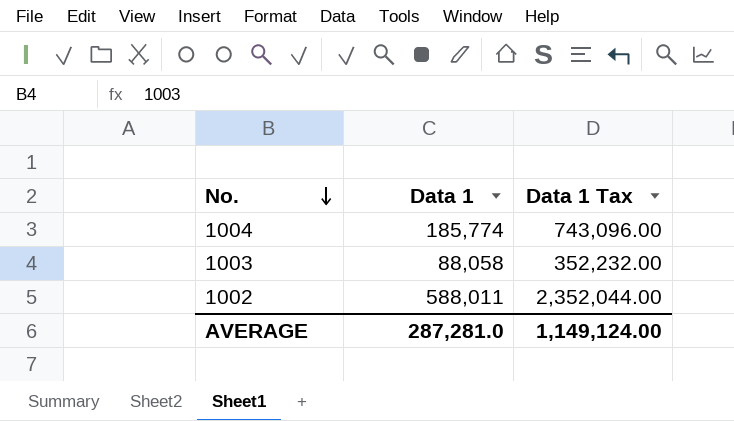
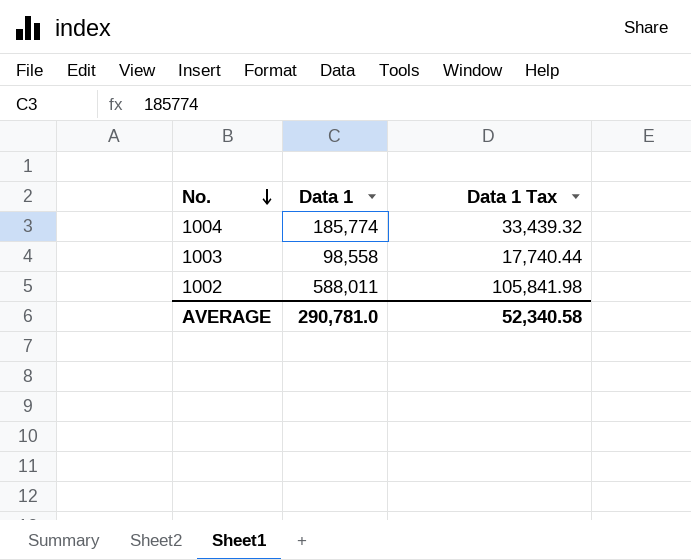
column Data 1 Tax | formula: [Data 1] * 4 -> [Data 1] * 0.18
1003 | Data 1: 88,058 -> 98,558
AVERAGE | Data 1: 287,281.0 -> 290,781.0
AVERAGE | Data 1 Tax: 1,149,124.00 -> 52,340.58

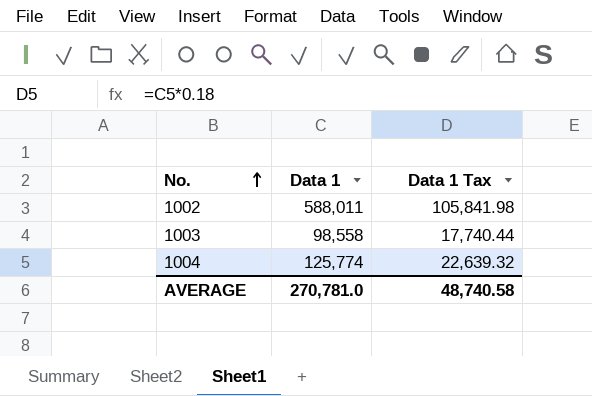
row order: No. descending -> No. ascending
1004 | Data 1: 185,774 -> 125,774
1004 | Data 1 Tax: 33,439.32 -> 22,639.32
AVERAGE | Data 1: 290,781.0 -> 270,781.0
AVERAGE | Data 1 Tax: 52,340.58 -> 48,740.58

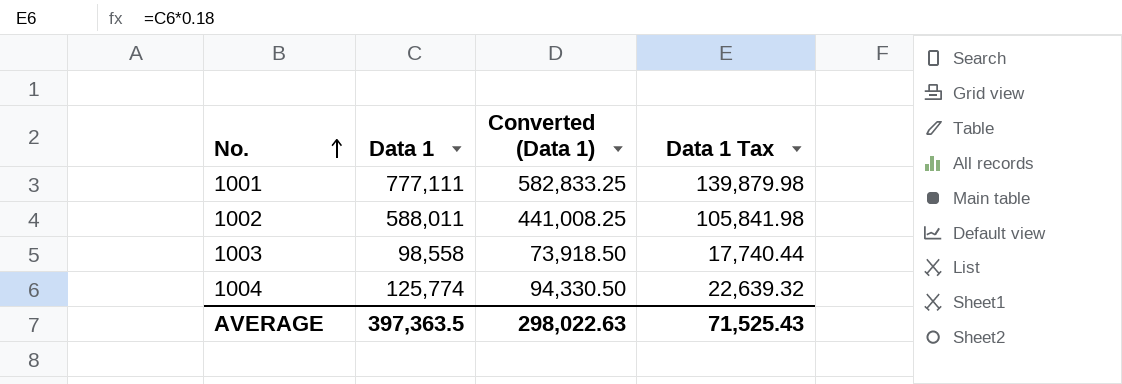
column Converted (Data 1) | formula: none -> [Data 1] * 0.75
row 1001: none -> 777,111 | 582,833.25 | 139,879.98
AVERAGE | Data 1: 270,781.0 -> 397,363.5
AVERAGE | Data 1 Tax: 48,740.58 -> 71,525.43

